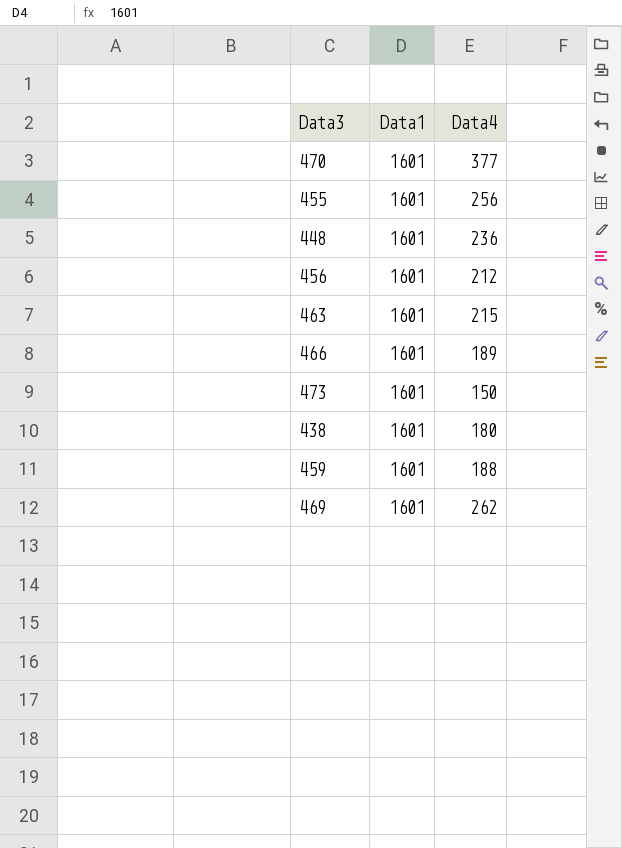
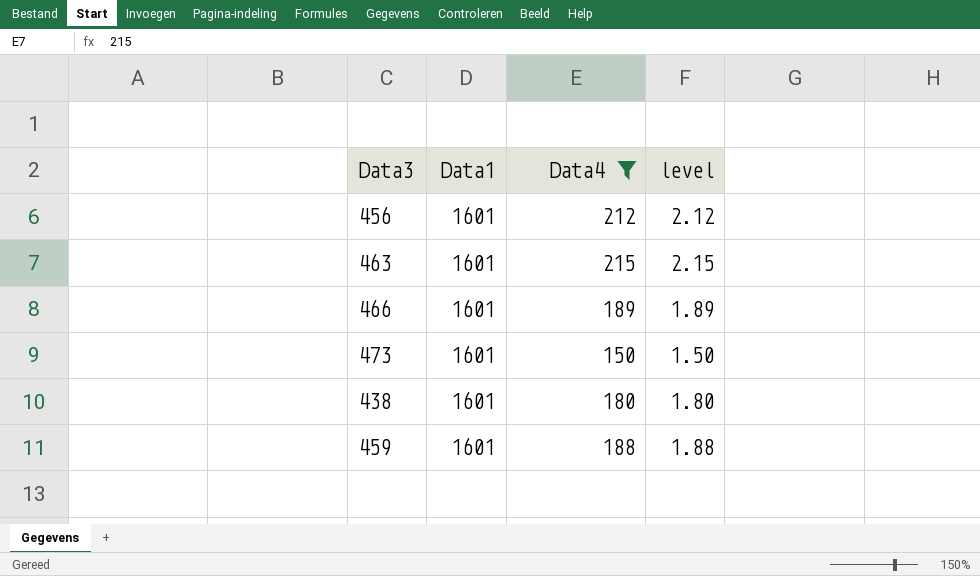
filter: none -> Data4 <= 215
column level | formula: none -> [Data4] * 0.01

